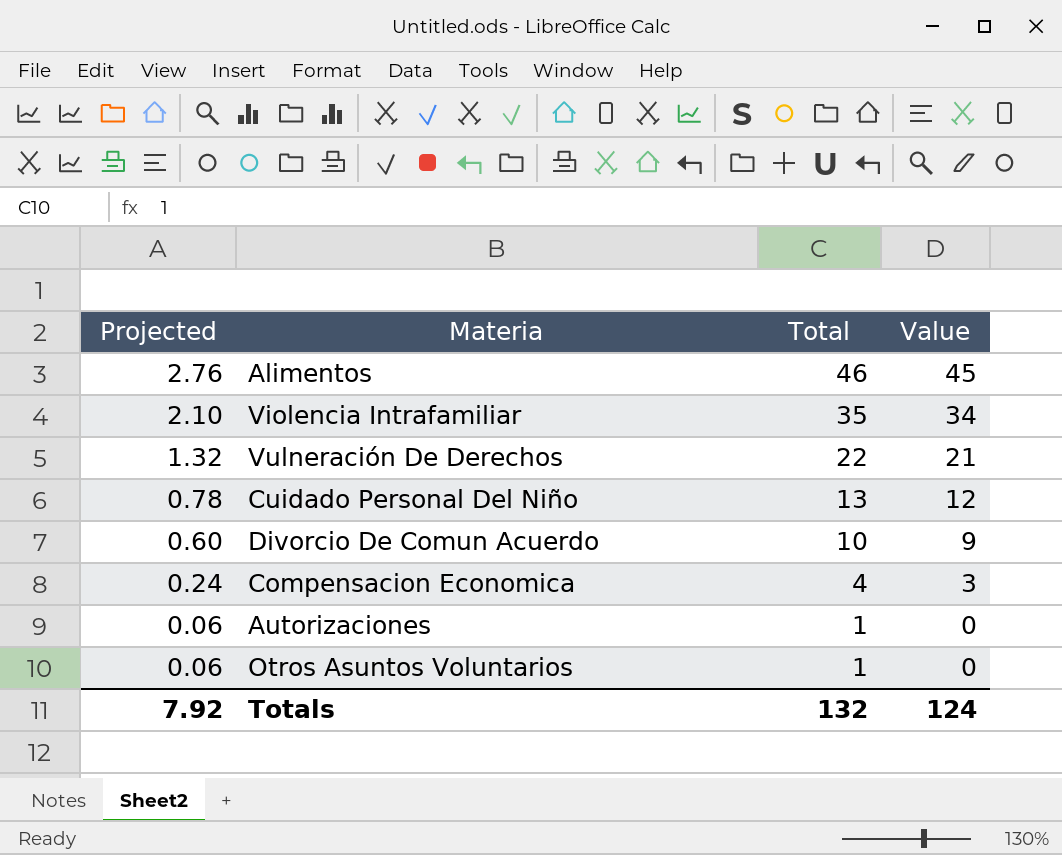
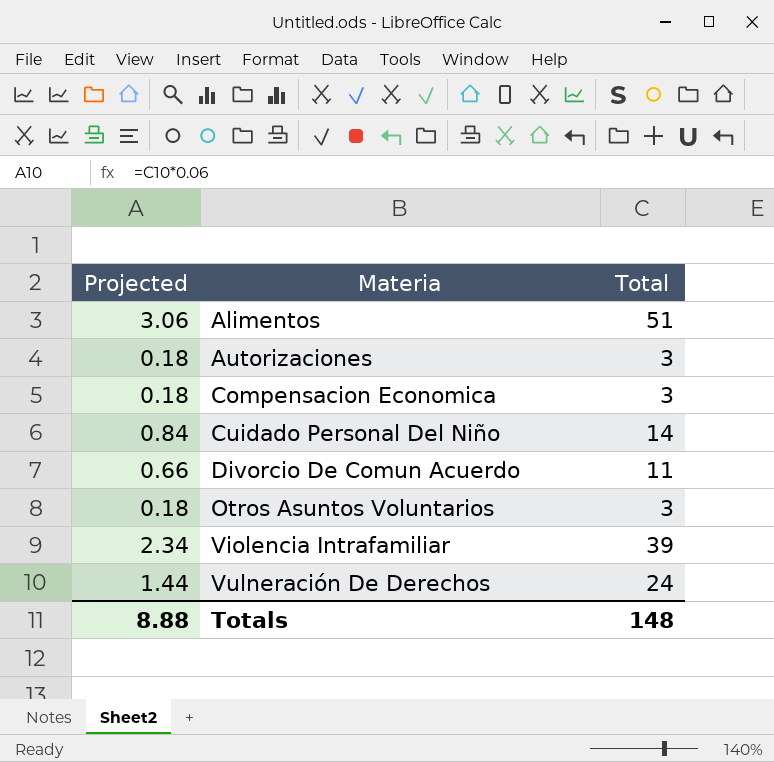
row order: Projected descending -> Materia ascending
column Value | formula: [Total] - 1 -> none
Alimentos | Projected: 2.76 -> 3.06
Alimentos | Total: 46 -> 51
Autorizaciones | Projected: 0.06 -> 0.18
Autorizaciones | Total: 1 -> 3
Compensacion Economica | Projected: 0.24 -> 0.18
Compensacion Economica | Total: 4 -> 3
Cuidado Personal Del Niño | Projected: 0.78 -> 0.84
Cuidado Personal Del Niño | Total: 13 -> 14
Divorcio De Comun Acuerdo | Projected: 0.60 -> 0.66
Divorcio De Comun Acuerdo | Total: 10 -> 11
Otros Asuntos Voluntarios | Projected: 0.06 -> 0.18
Otros Asuntos Voluntarios | Total: 1 -> 3
Violencia Intrafamiliar | Projected: 2.10 -> 2.34
Violencia Intrafamiliar | Total: 35 -> 39
Vulneración De Derechos | Projected: 1.32 -> 1.44
Vulneración De Derechos | Total: 22 -> 24
Totals | Projected: 7.92 -> 8.88
Totals | Total: 132 -> 148

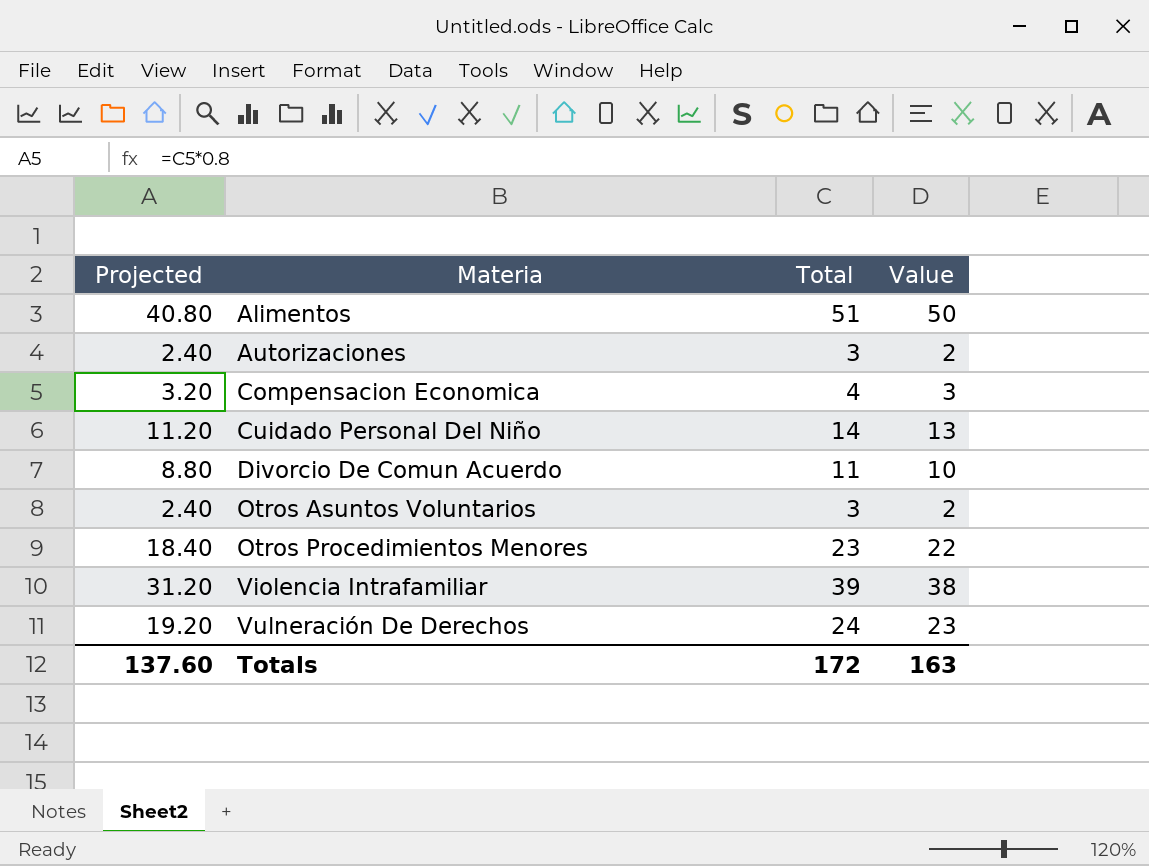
column Projected | formula: [Total] * 0.06 -> [Total] * 0.8
column Value | formula: none -> [Total] - 1
Compensacion Economica | Total: 3 -> 4
row Otros Procedimientos Menores: none -> 18.40 | 23 | 22
Totals | Projected: 8.88 -> 137.60
Totals | Total: 148 -> 172

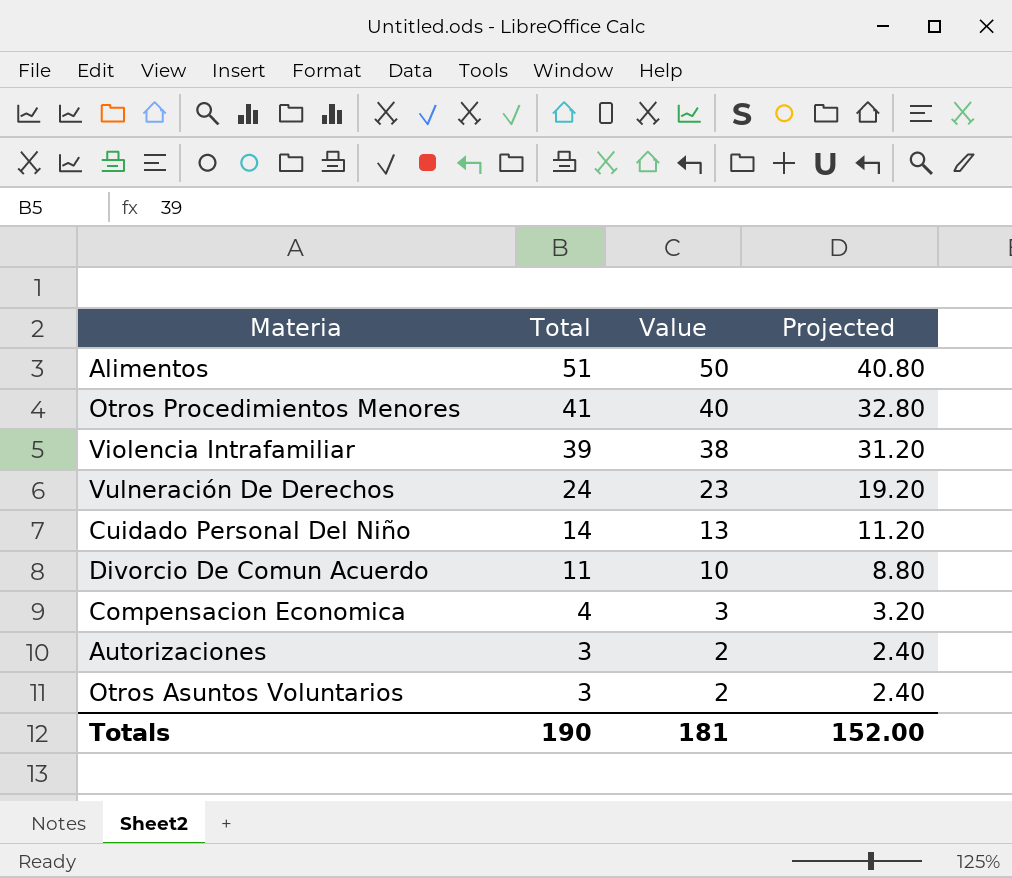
row order: Materia ascending -> Total descending
column Projected | position: 1 -> 4
Otros Procedimientos Menores | Total: 23 -> 41
Otros Procedimientos Menores | Value: 22 -> 40
Otros Procedimientos Menores | Projected: 18.40 -> 32.80
Totals | Total: 172 -> 190
Totals | Value: 163 -> 181
Totals | Projected: 137.60 -> 152.00

